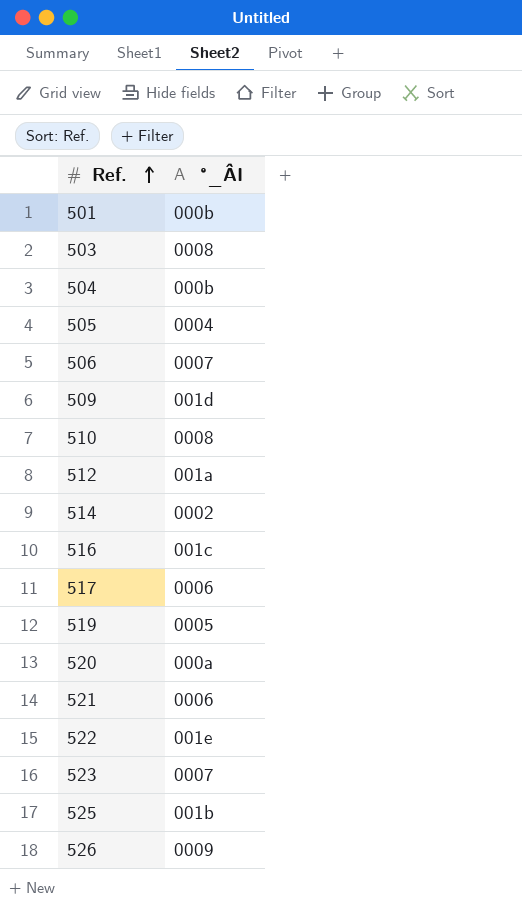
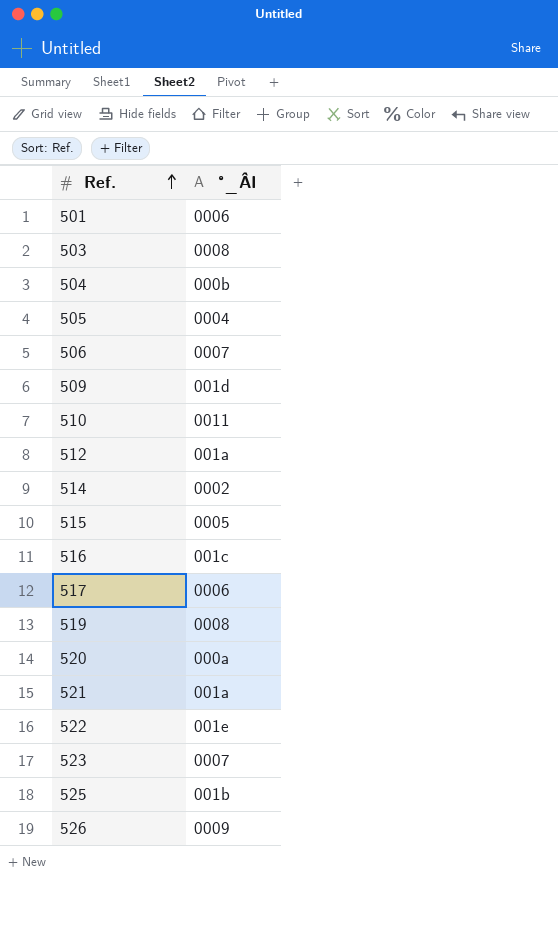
501 | °_ÂI: 000b -> 0006
510 | °_ÂI: 0008 -> 0011
row 515: none -> 0005
519 | °_ÂI: 0005 -> 0008
521 | °_ÂI: 0006 -> 001a

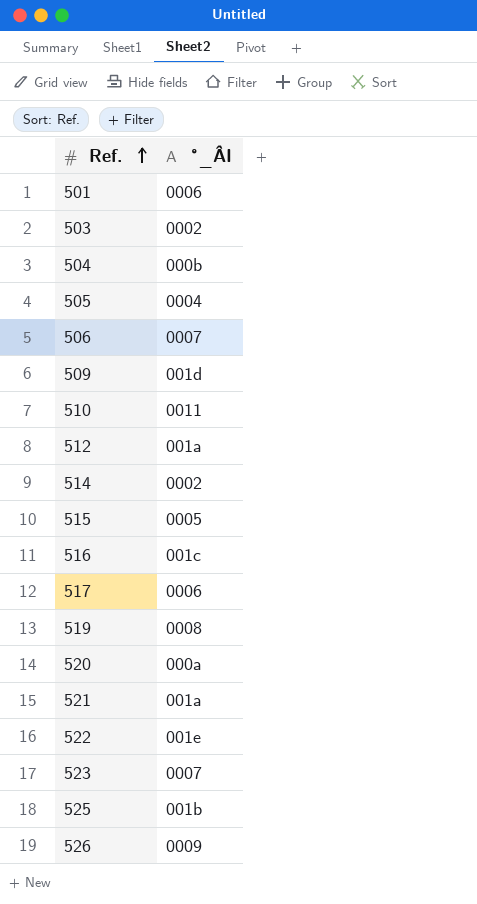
503 | °_ÂI: 0008 -> 0002

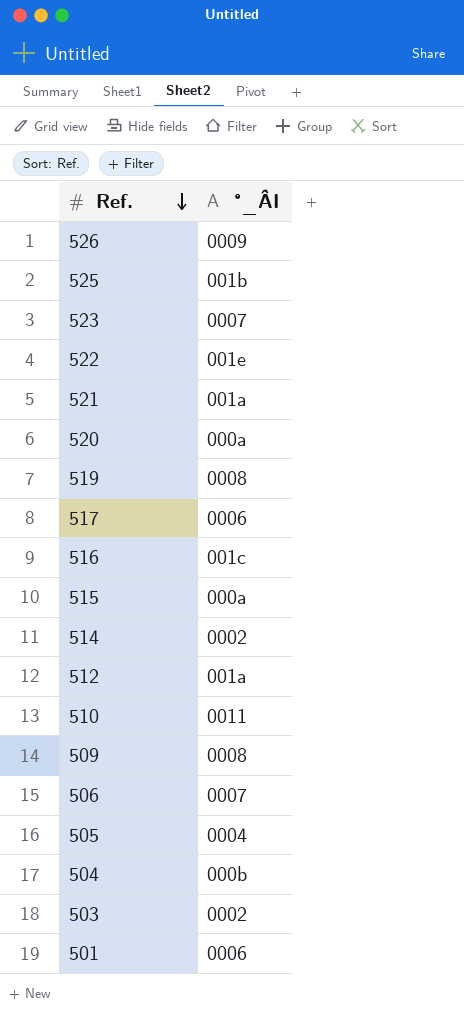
row order: Ref. ascending -> Ref. descending
515 | °_ÂI: 0005 -> 000a
509 | °_ÂI: 001d -> 0008

